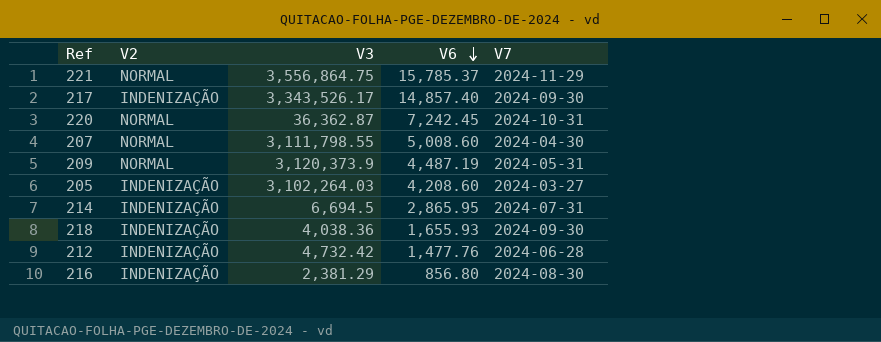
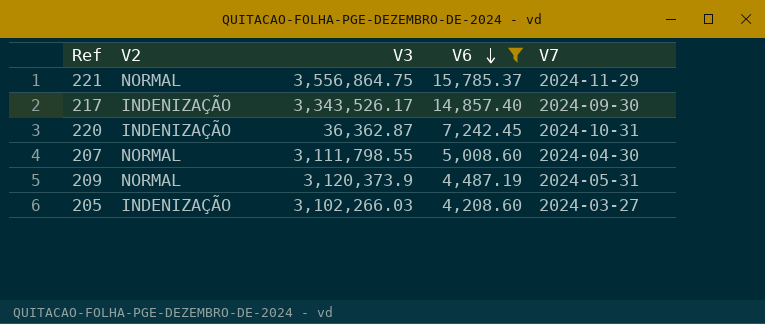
filter: none -> V6 >= 4,208.60
220 | V2: NORMAL -> INDENIZAÇÃO
205 | V3: 3,102,264.03 -> 3,102,266.03

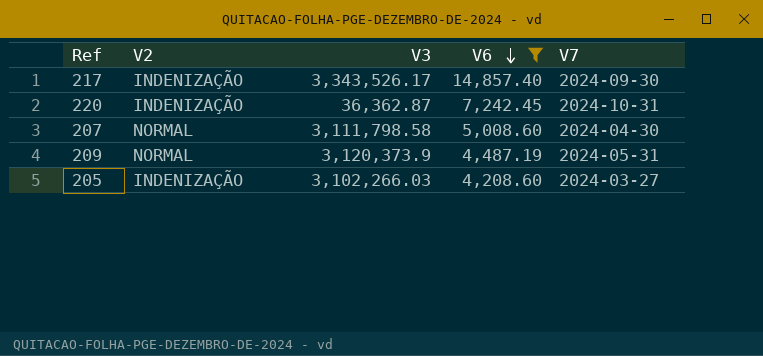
row 221: NORMAL | 3,556,864.75 | 15,785.37 | 2024-11-29 -> none
207 | V3: 3,111,798.55 -> 3,111,798.58

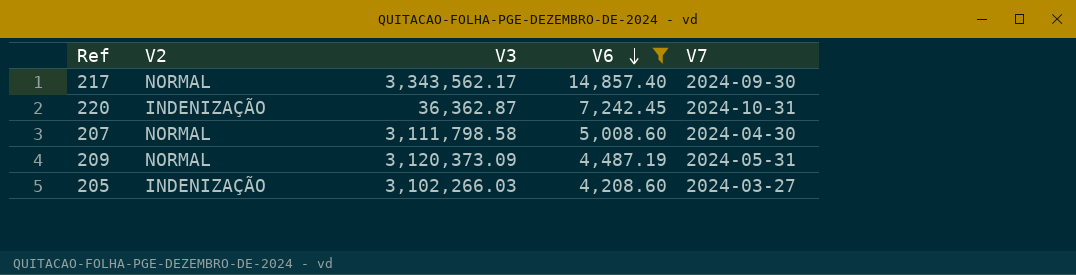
217 | V2: INDENIZAÇÃO -> NORMAL
217 | V3: 3,343,526.17 -> 3,343,562.17
209 | V3: 3,120,373.9 -> 3,120,373.09

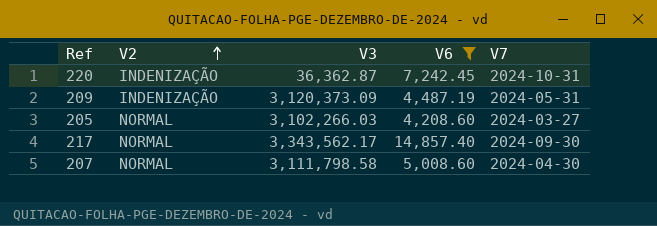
row order: V6 descending -> V2 ascending
209 | V2: NORMAL -> INDENIZAÇÃO
205 | V2: INDENIZAÇÃO -> NORMAL

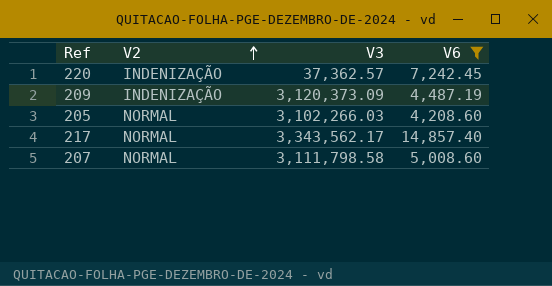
column V7 | position: 5 -> none
220 | V3: 36,362.87 -> 37,362.57

